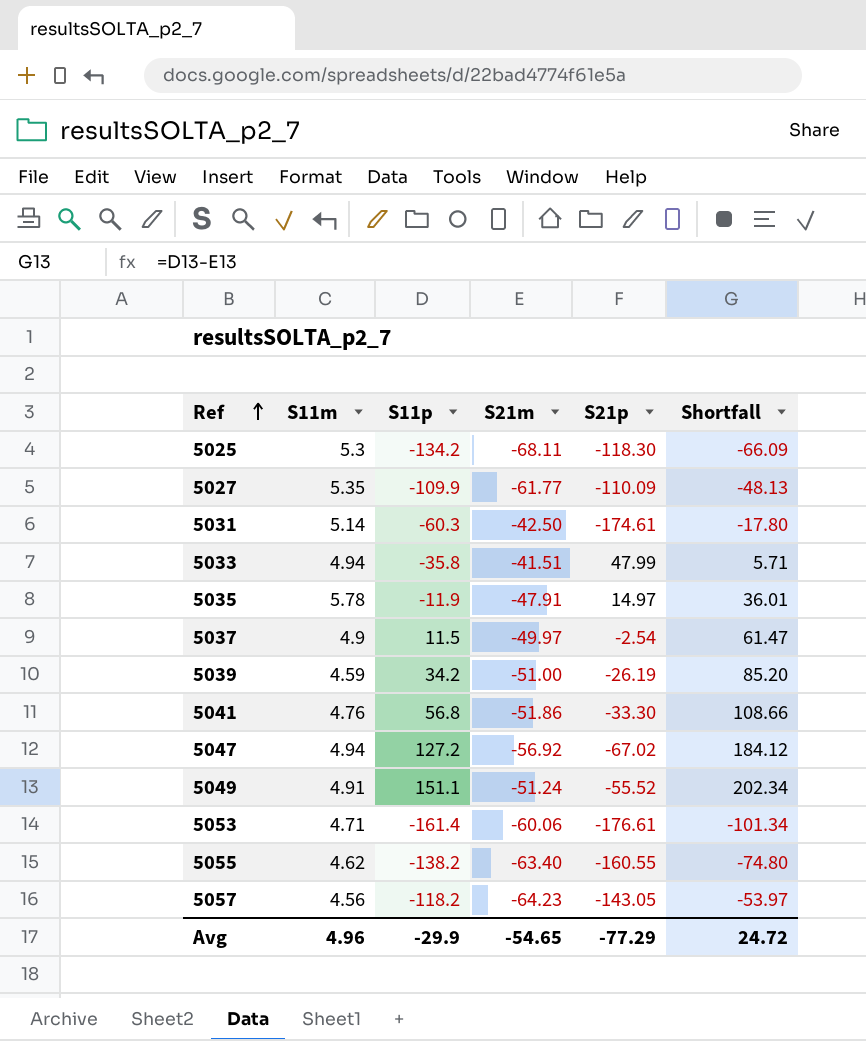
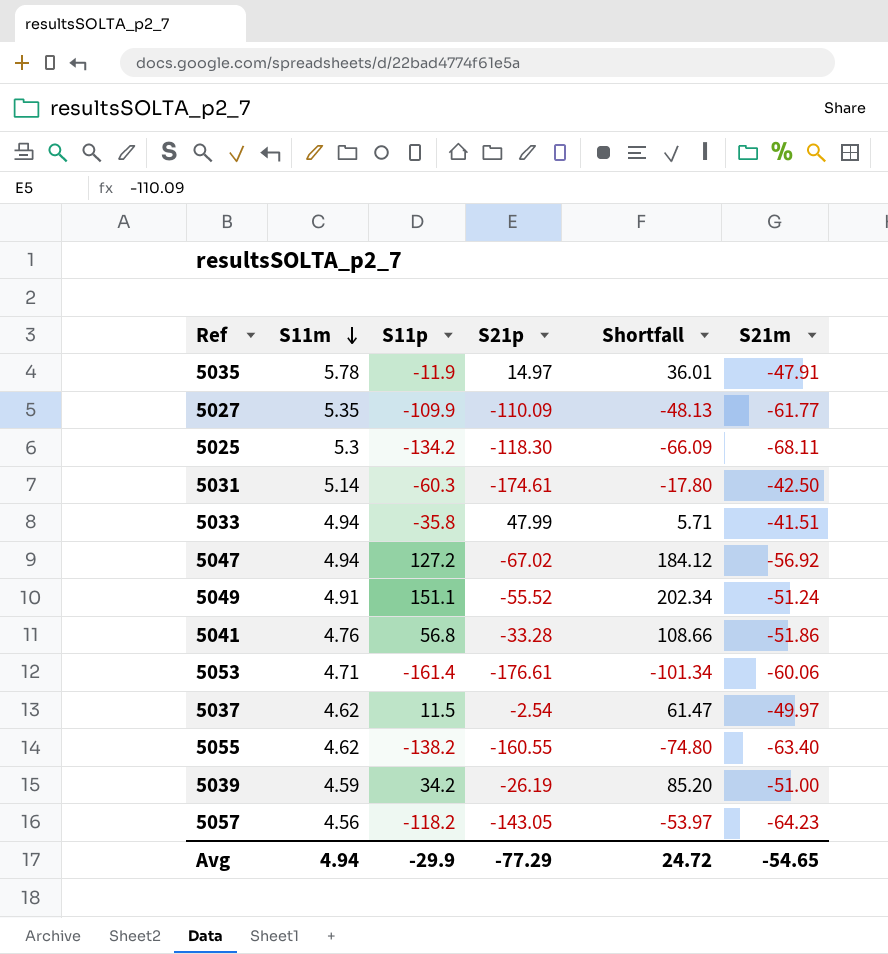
row order: Ref ascending -> S11m descending
column S21m | position: 4 -> 6
5041 | S21p: -33.30 -> -33.28
5037 | S11m: 4.9 -> 4.62
Avg | S11m: 4.96 -> 4.94

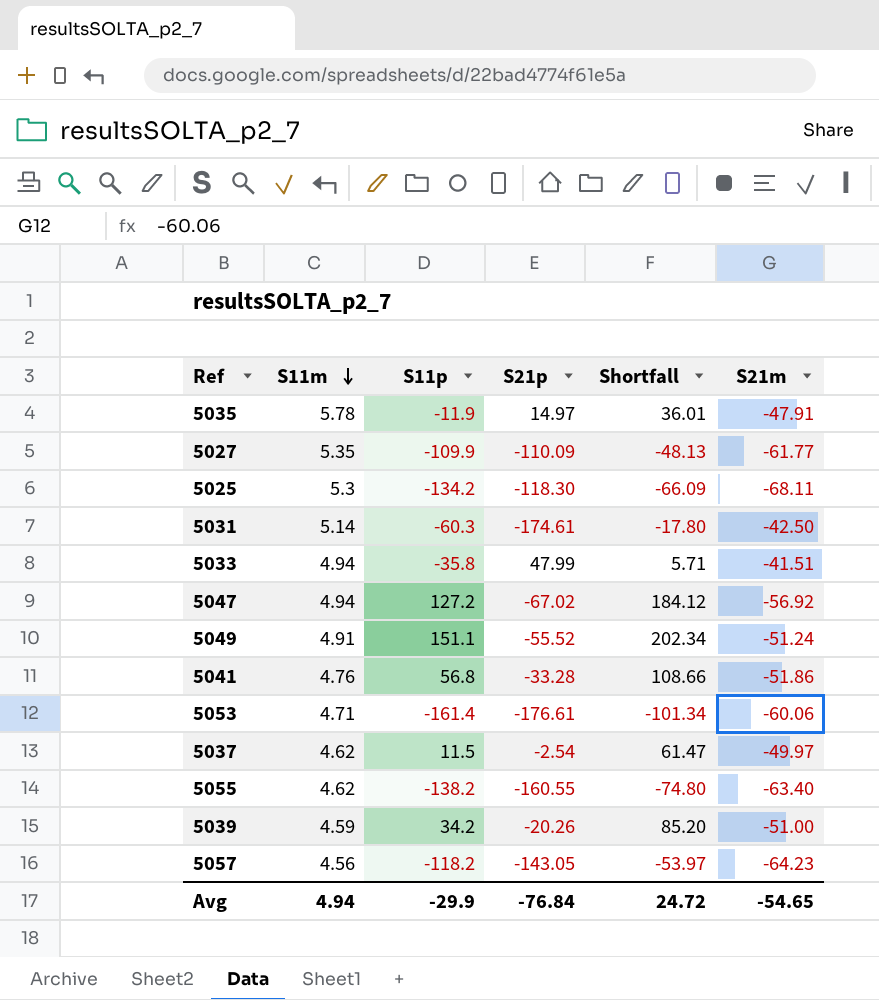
5039 | S21p: -26.19 -> -20.26
Avg | S21p: -77.29 -> -76.84

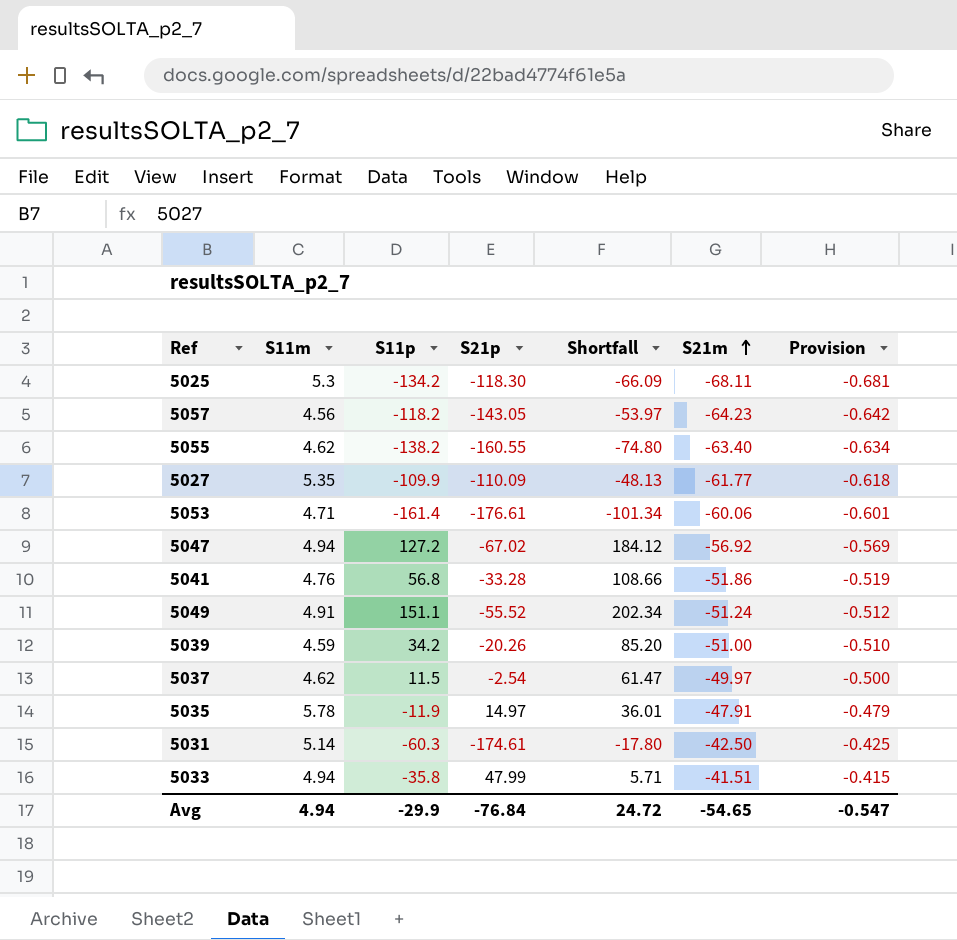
row order: S11m descending -> S21m ascending
column Provision | formula: none -> [S21m] * 0.01

